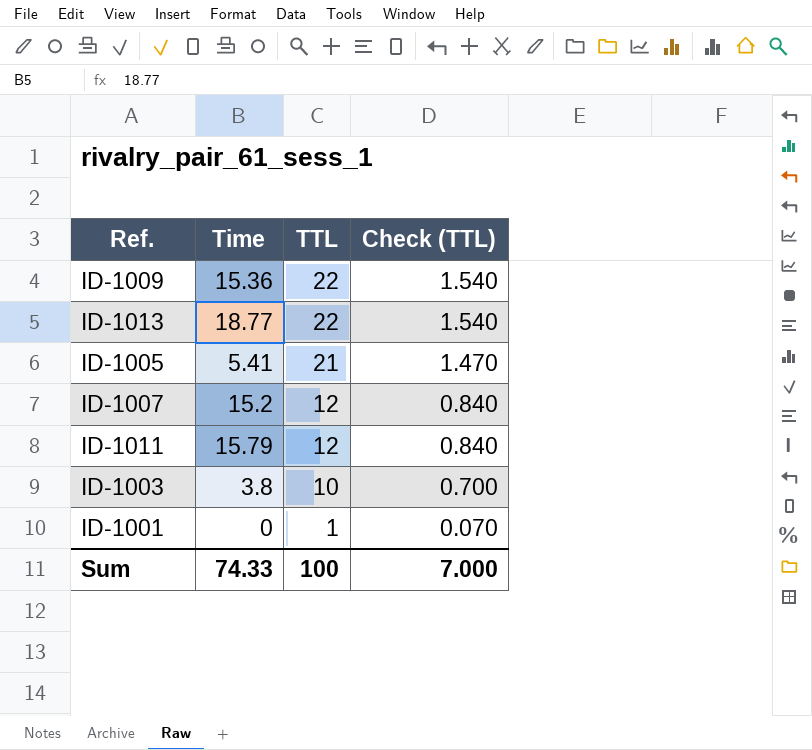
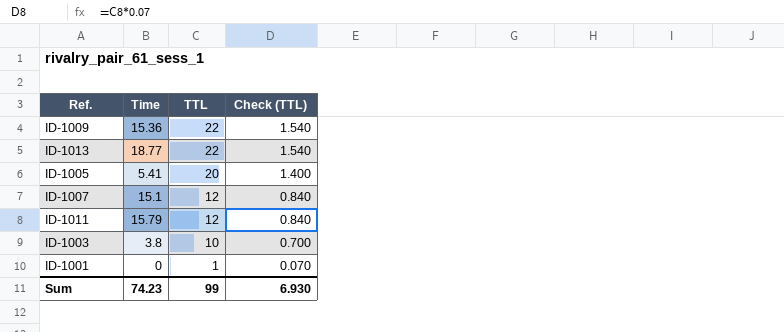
ID-1005 | TTL: 21 -> 20
ID-1005 | Check (TTL): 1.470 -> 1.400
ID-1007 | Time: 15.2 -> 15.1
Sum | Time: 74.33 -> 74.23
Sum | TTL: 100 -> 99
Sum | Check (TTL): 7.000 -> 6.930

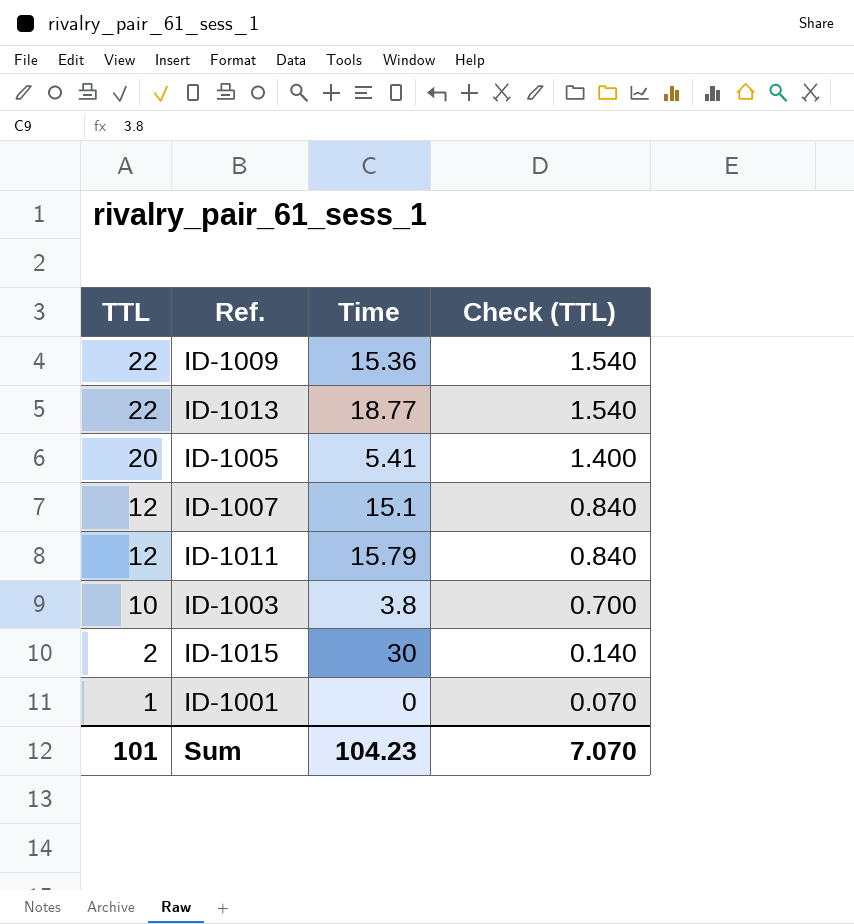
column TTL | position: 3 -> 1
row ID-1015: none -> 2 | 30 | 0.140
Sum | TTL: 99 -> 101
Sum | Time: 74.23 -> 104.23
Sum | Check (TTL): 6.930 -> 7.070

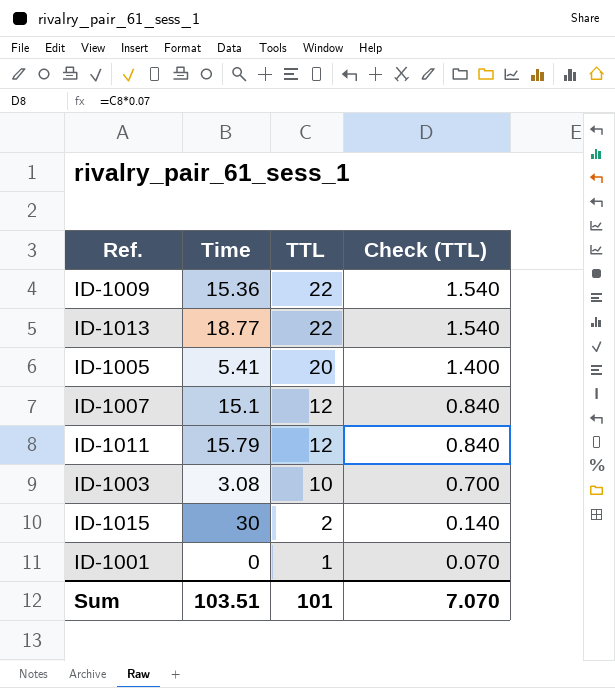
column TTL | position: 1 -> 3
ID-1003 | Time: 3.8 -> 3.08
Sum | Time: 104.23 -> 103.51

